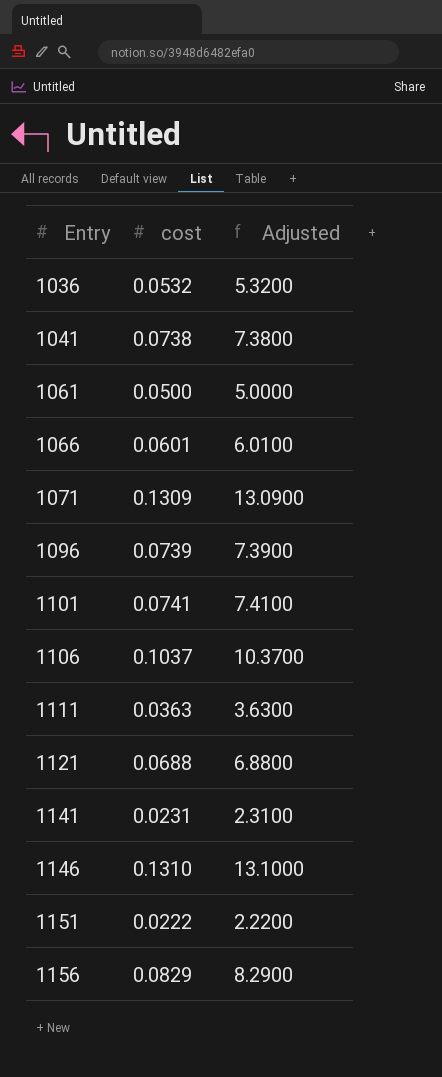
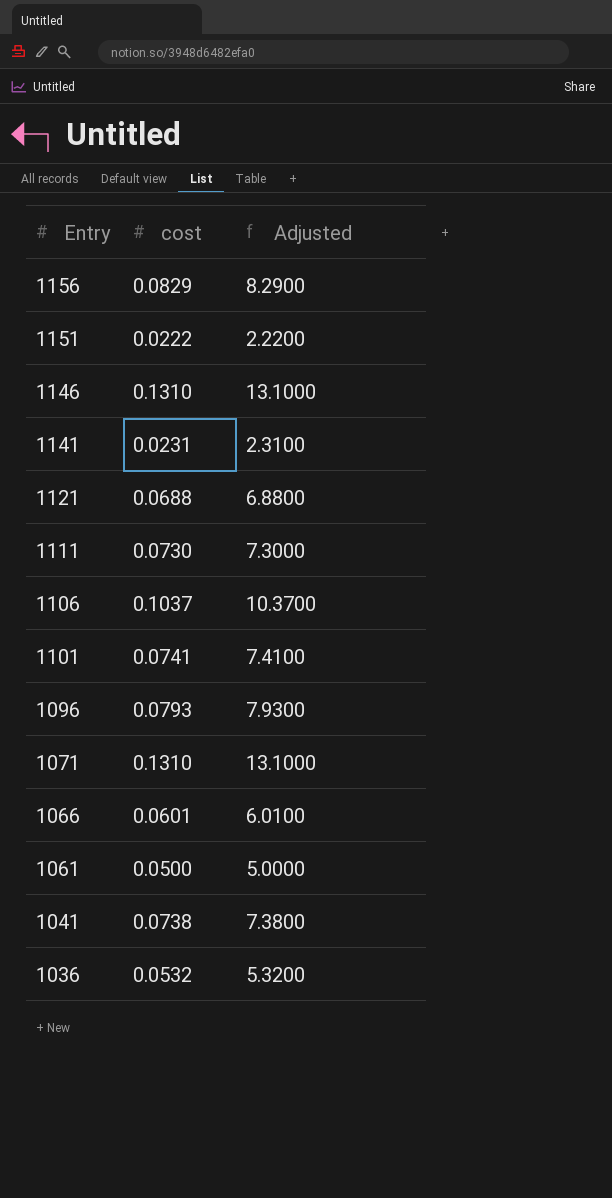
row order: Entry ascending -> Entry descending
1111 | cost: 0.0363 -> 0.0730
1111 | Adjusted: 3.6300 -> 7.3000
1096 | cost: 0.0739 -> 0.0793
1096 | Adjusted: 7.3900 -> 7.9300
1071 | cost: 0.1309 -> 0.1310
1071 | Adjusted: 13.0900 -> 13.1000

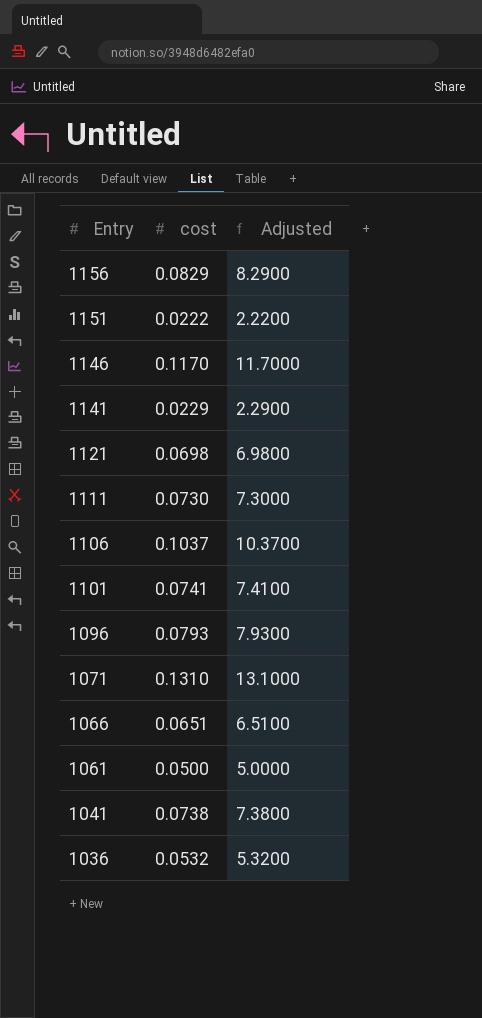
1146 | cost: 0.1310 -> 0.1170
1146 | Adjusted: 13.1000 -> 11.7000
1141 | cost: 0.0231 -> 0.0229
1141 | Adjusted: 2.3100 -> 2.2900
1121 | cost: 0.0688 -> 0.0698
1121 | Adjusted: 6.8800 -> 6.9800
1066 | cost: 0.0601 -> 0.0651
1066 | Adjusted: 6.0100 -> 6.5100

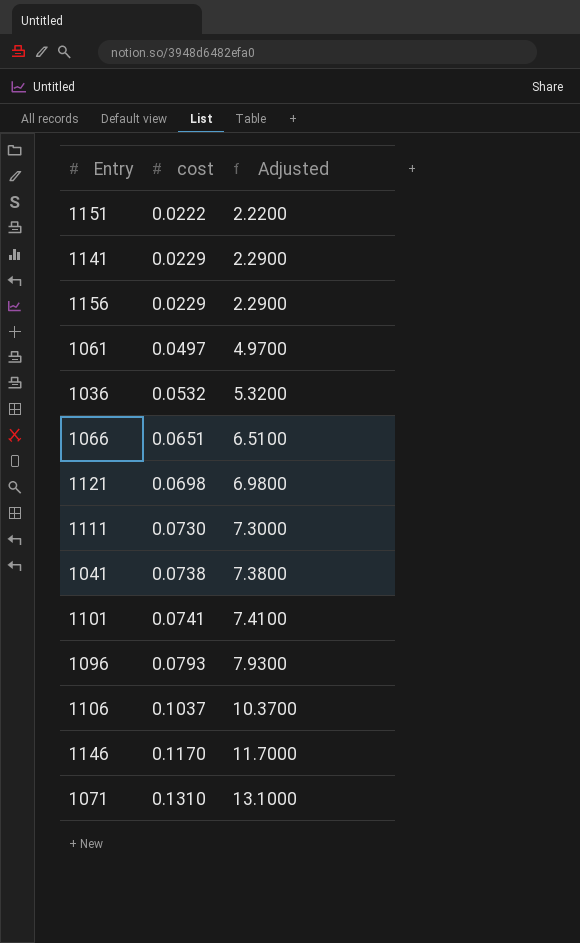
row order: Entry descending -> cost ascending
1156 | cost: 0.0829 -> 0.0229
1156 | Adjusted: 8.2900 -> 2.2900
1061 | cost: 0.0500 -> 0.0497
1061 | Adjusted: 5.0000 -> 4.9700

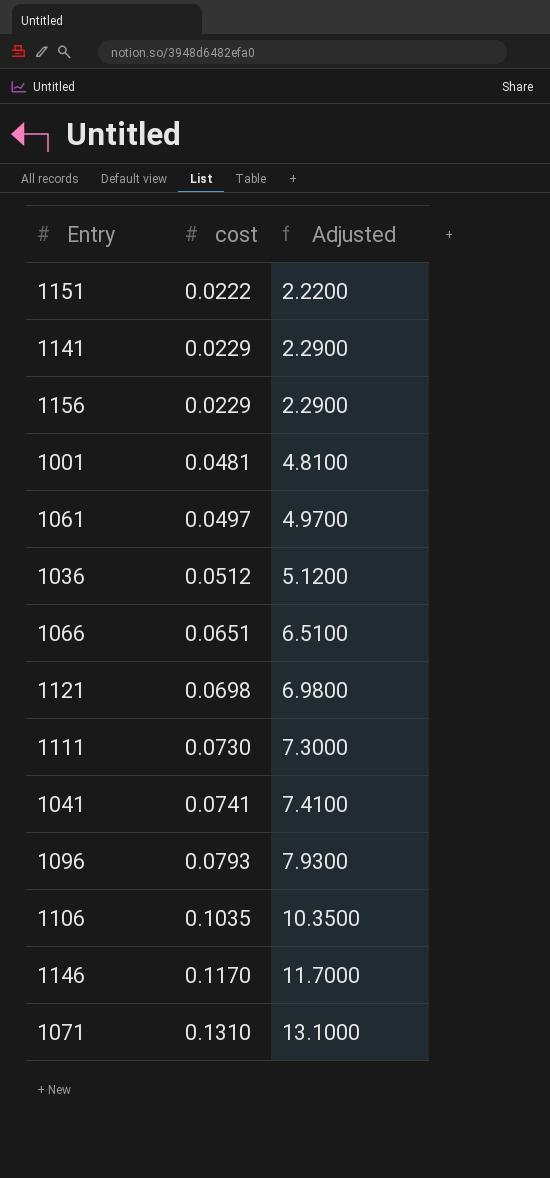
row 1101: 0.0741 | 7.4100 -> none
row 1001: none -> 0.0481 | 4.8100
1036 | cost: 0.0532 -> 0.0512
1036 | Adjusted: 5.3200 -> 5.1200
1041 | cost: 0.0738 -> 0.0741
1041 | Adjusted: 7.3800 -> 7.4100
1106 | cost: 0.1037 -> 0.1035
1106 | Adjusted: 10.3700 -> 10.3500

